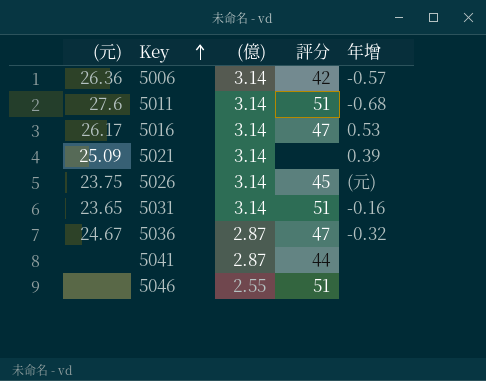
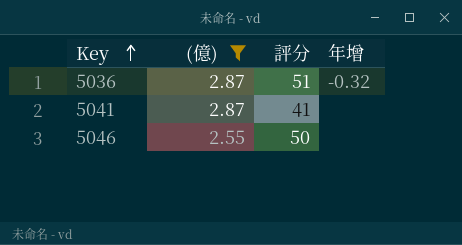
filter: none -> (億) != 3.14
column (元) | position: 1 -> none
5036 | 評分: 47 -> 51
5041 | 評分: 44 -> 41
5046 | 評分: 51 -> 50

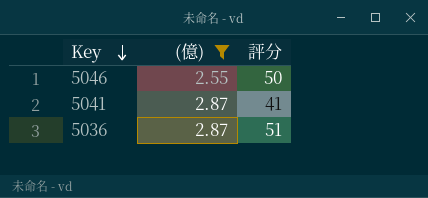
row order: Key ascending -> Key descending
column 年增 | position: 4 -> none

